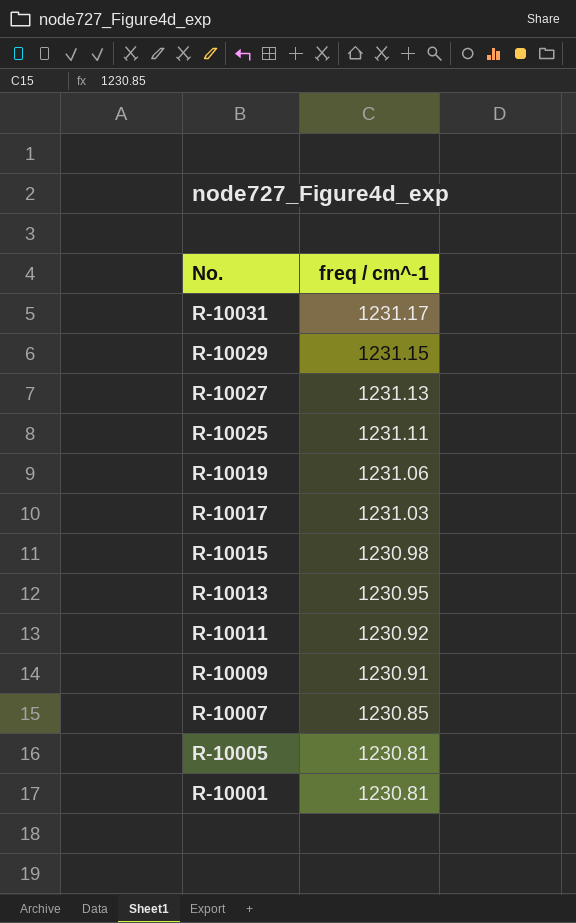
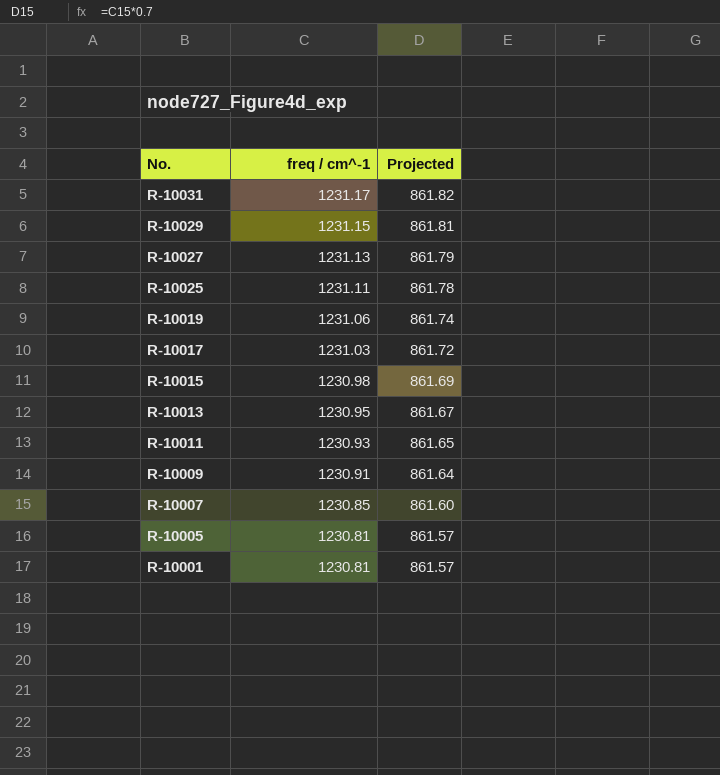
column Projected | formula: none -> [freq / cm^-1] * 0.7
R-10011 | freq / cm^-1: 1230.92 -> 1230.93

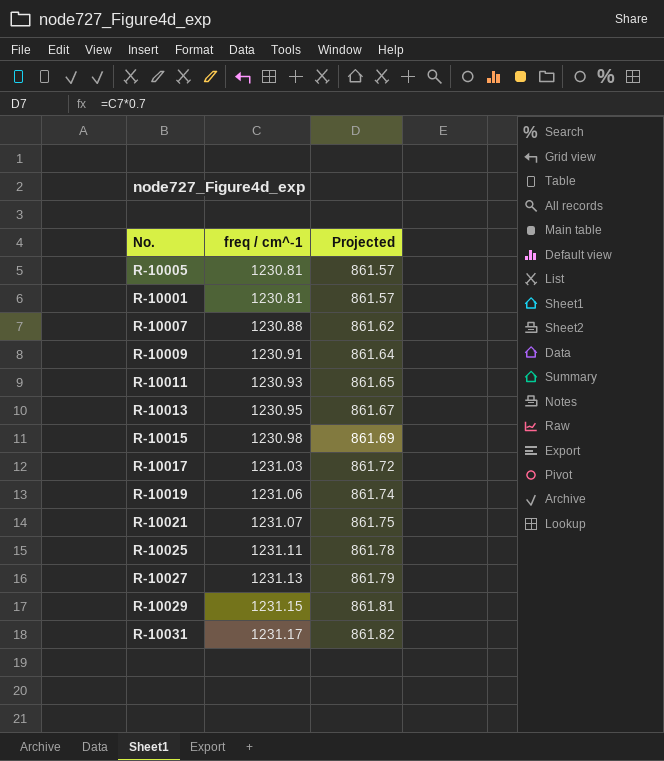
row order: No. descending -> freq / cm^-1 ascending
R-10007 | freq / cm^-1: 1230.85 -> 1230.88
R-10007 | Projected: 861.60 -> 861.62
row R-10021: none -> 1231.07 | 861.75

